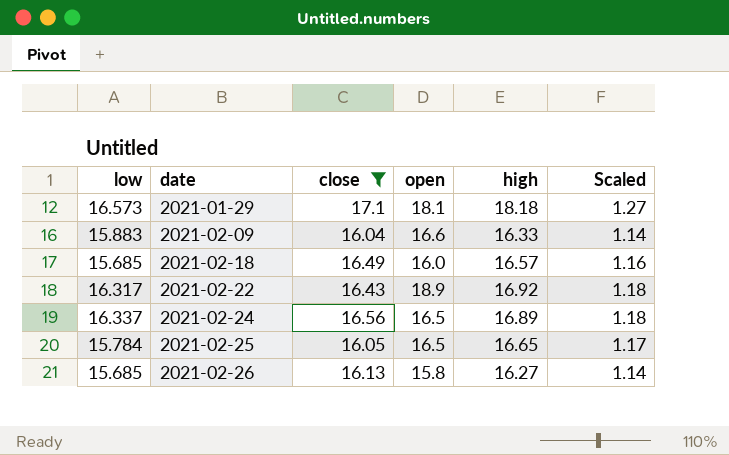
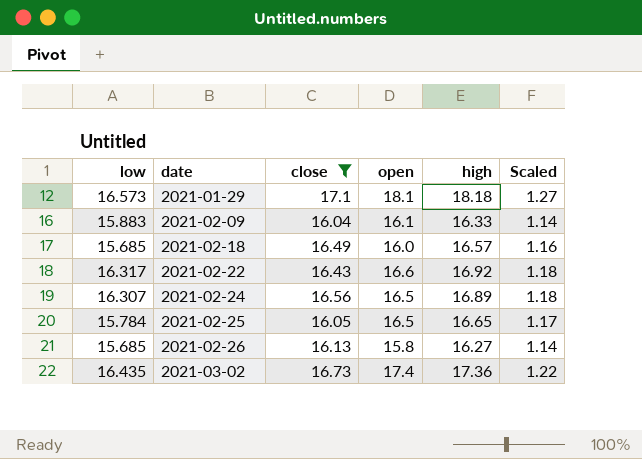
2021-02-09 | open: 16.6 -> 16.1
2021-02-22 | open: 18.9 -> 16.6
2021-02-24 | low: 16.337 -> 16.307
row 2021-03-02: none -> 16.435 | 16.73 | 17.4 | 17.36 | 1.22

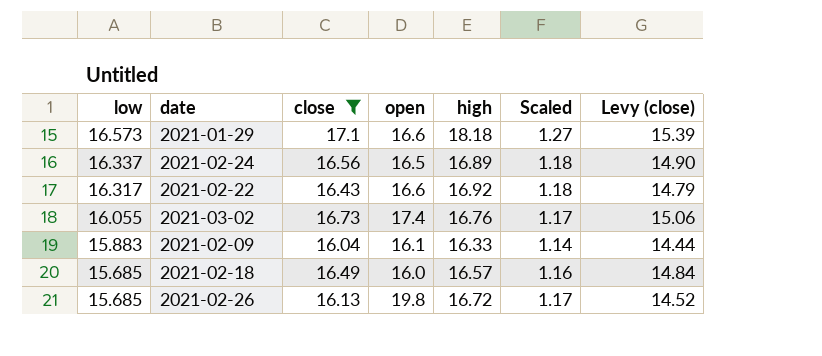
row order: date ascending -> low descending
column Levy (close) | formula: none -> [close] * 0.9
row 2021-02-25: 15.784 | 16.05 | 16.5 | 16.65 | 1.17 -> none
2021-01-29 | open: 18.1 -> 16.6
2021-02-24 | low: 16.307 -> 16.337
2021-03-02 | low: 16.435 -> 16.055
2021-03-02 | high: 17.36 -> 16.76
2021-03-02 | Scaled: 1.22 -> 1.17
2021-02-26 | open: 15.8 -> 19.8
2021-02-26 | high: 16.27 -> 16.72
2021-02-26 | Scaled: 1.14 -> 1.17

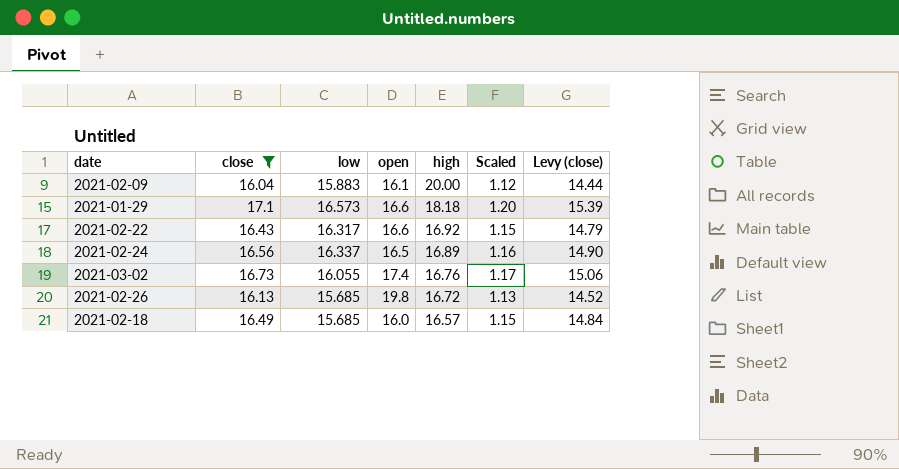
row order: low descending -> high descending
column low | position: 1 -> 3
column Scaled | formula: [high] * 0.07 -> [close] * 0.07
2021-02-09 | high: 16.33 -> 20.00

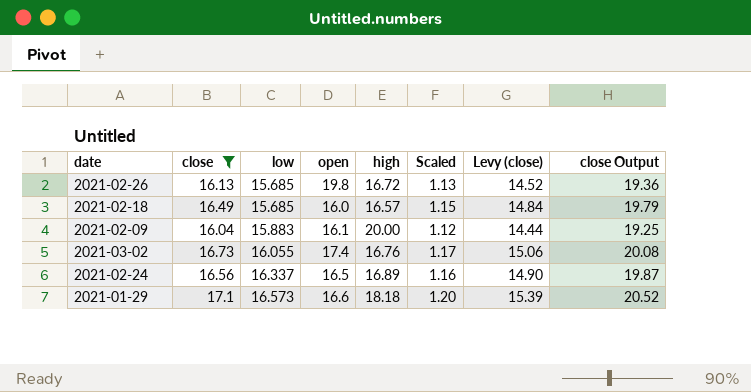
row order: high descending -> low ascending
column close Output | formula: none -> [close] * 1.2
row 2021-02-22: 16.43 | 16.317 | 16.6 | 16.92 | 1.15 | 14.79 -> none

